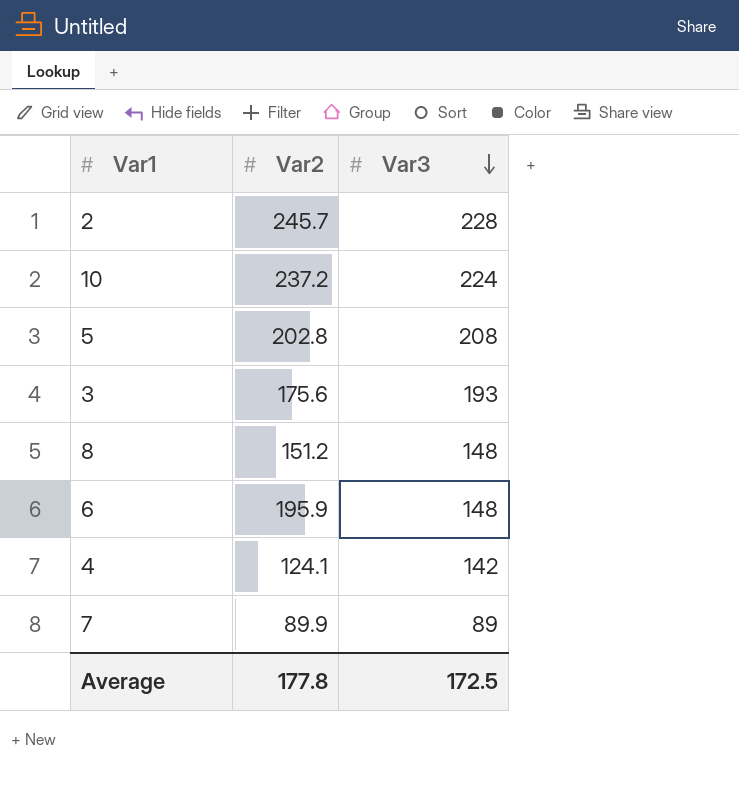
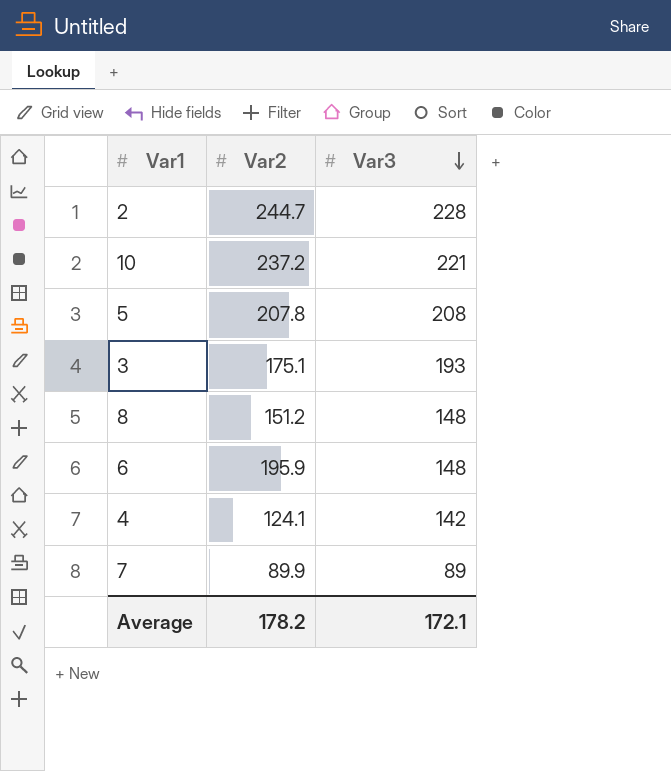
2 | Var2: 245.7 -> 244.7
10 | Var3: 224 -> 221
5 | Var2: 202.8 -> 207.8
3 | Var2: 175.6 -> 175.1
Average | Var2: 177.8 -> 178.2
Average | Var3: 172.5 -> 172.1

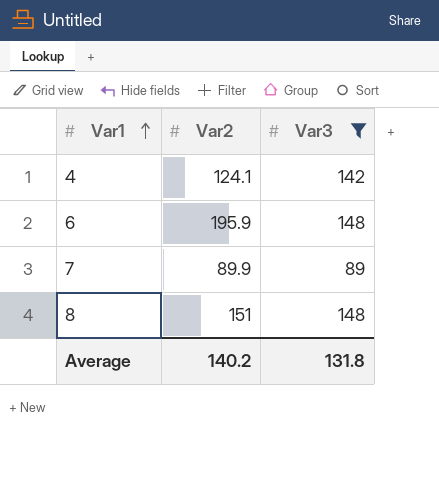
filter: none -> Var3 <= 148
row order: Var3 descending -> Var1 ascending
8 | Var2: 151.2 -> 151
Average | Var2: 178.2 -> 140.2
Average | Var3: 172.1 -> 131.8

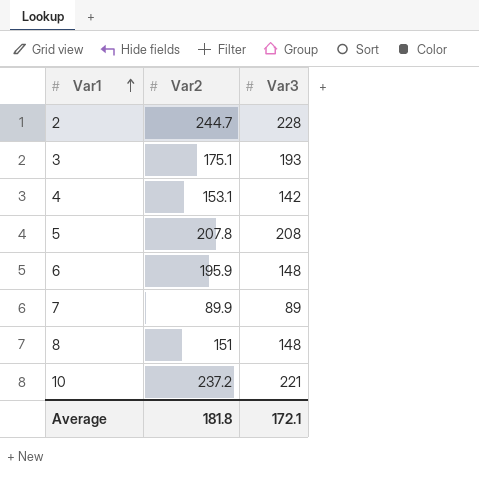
filter: Var3 <= 148 -> none
4 | Var2: 124.1 -> 153.1
Average | Var2: 140.2 -> 181.8
Average | Var3: 131.8 -> 172.1

